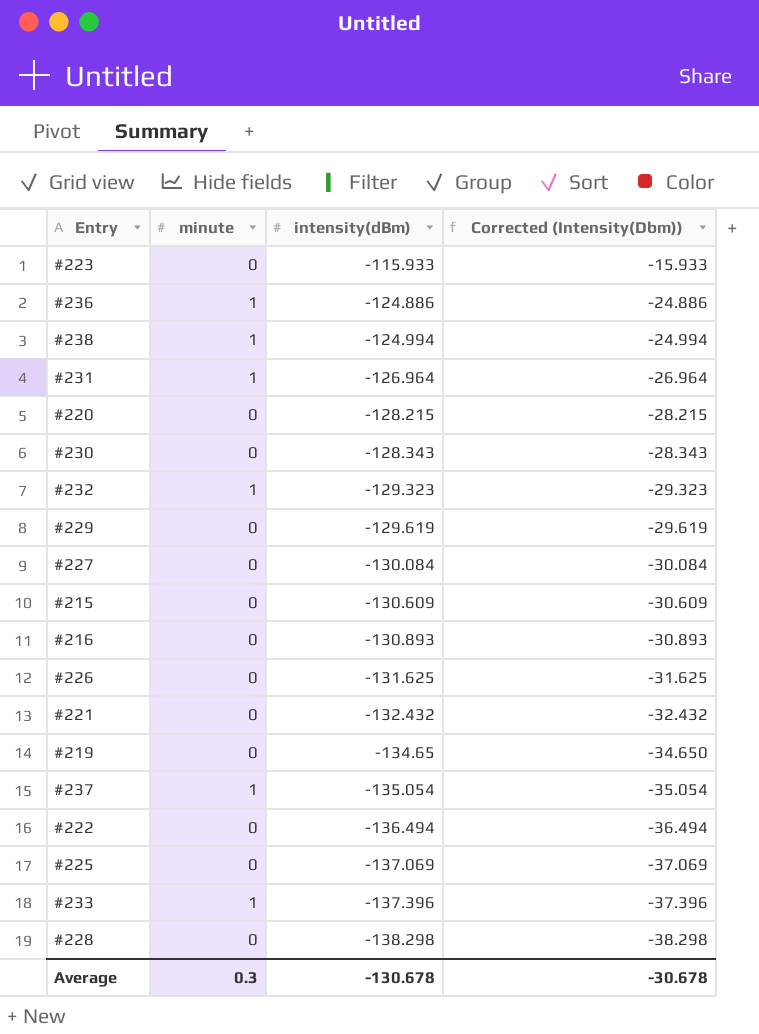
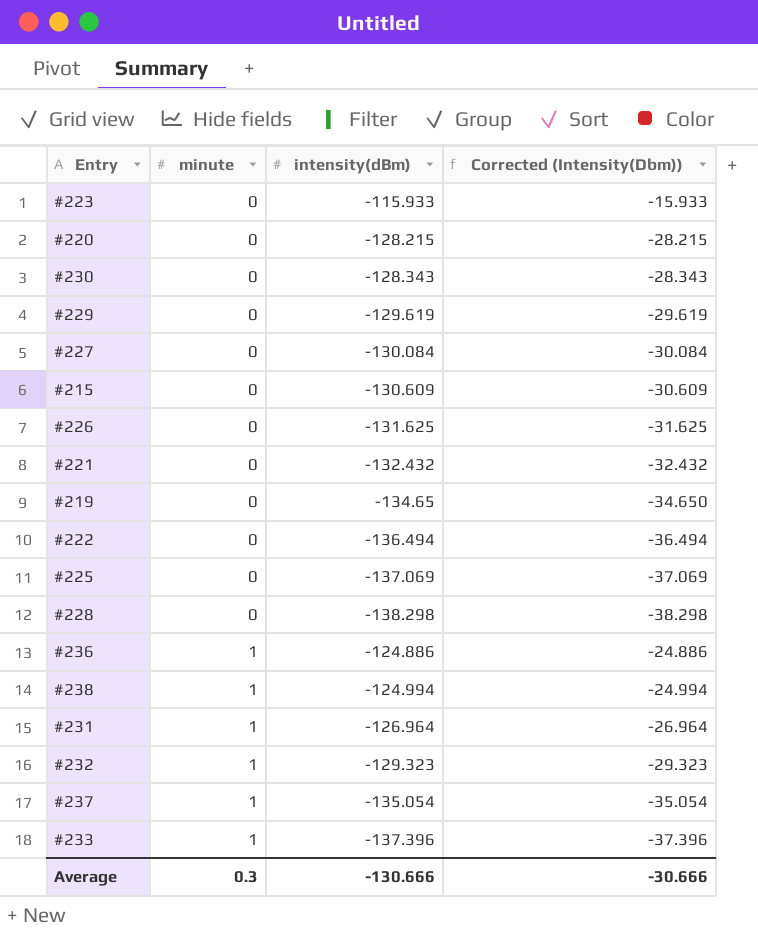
row order: intensity(dBm) descending -> minute ascending
row #216: 0 | -130.893 | -30.893 -> none
Average | intensity(dBm): -130.678 -> -130.666
Average | Corrected (Intensity(Dbm)): -30.678 -> -30.666

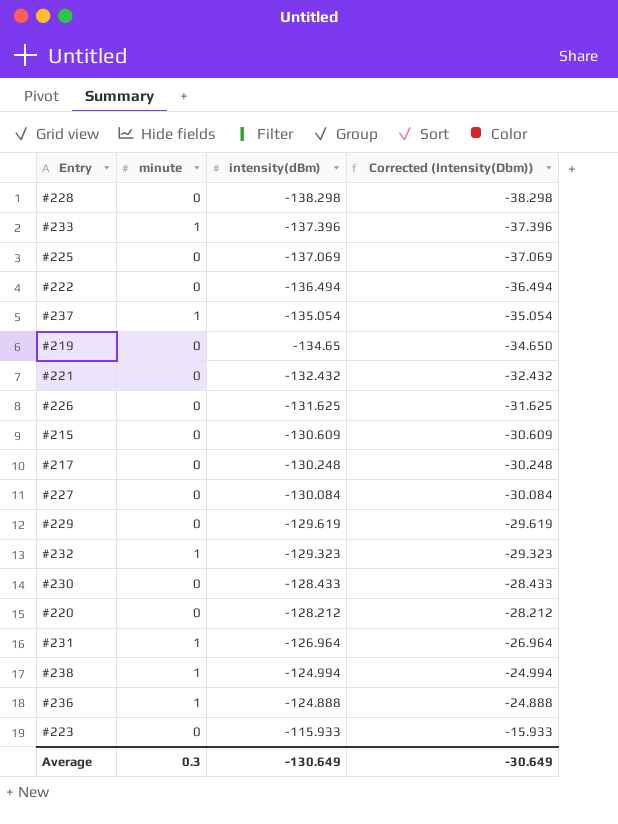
row order: minute ascending -> intensity(dBm) ascending
row #217: none -> 0 | -130.248 | -30.248
#230 | intensity(dBm): -128.343 -> -128.433
#230 | Corrected (Intensity(Dbm)): -28.343 -> -28.433
#220 | intensity(dBm): -128.215 -> -128.212
#220 | Corrected (Intensity(Dbm)): -28.215 -> -28.212
#236 | intensity(dBm): -124.886 -> -124.888
#236 | Corrected (Intensity(Dbm)): -24.886 -> -24.888
Average | intensity(dBm): -130.666 -> -130.649
Average | Corrected (Intensity(Dbm)): -30.666 -> -30.649

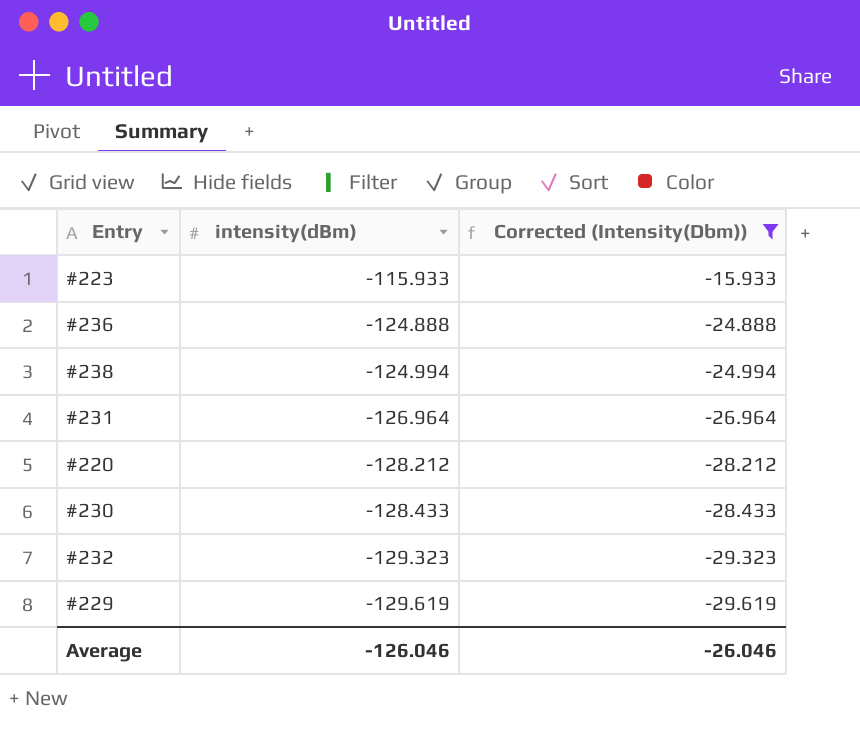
filter: none -> Corrected (Intensity(Dbm)) >= -29.619
row order: intensity(dBm) ascending -> intensity(dBm) descending
column minute | position: 2 -> none
Average | intensity(dBm): -130.649 -> -126.046
Average | Corrected (Intensity(Dbm)): -30.649 -> -26.046

